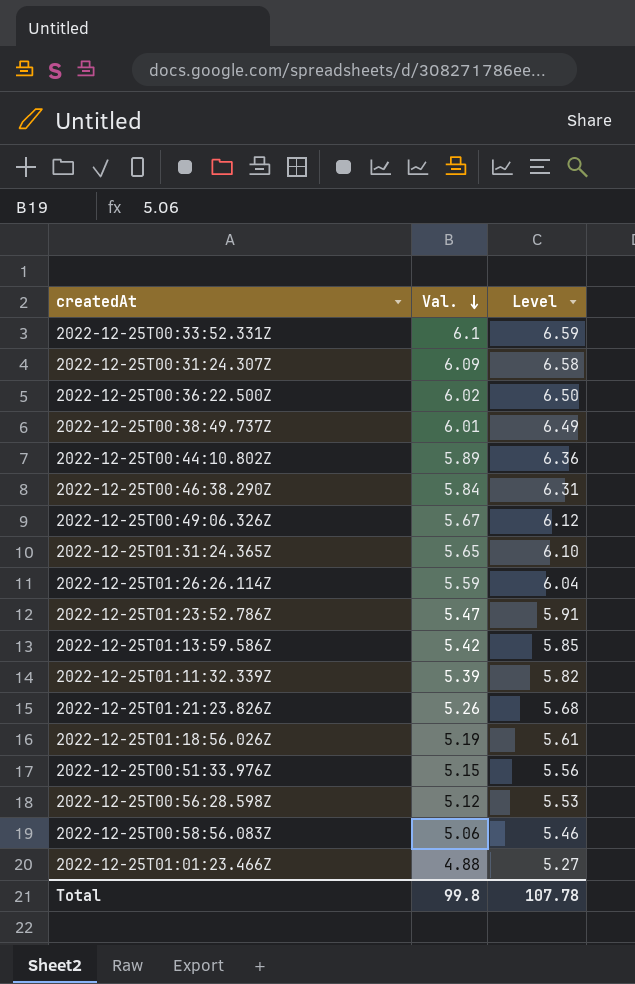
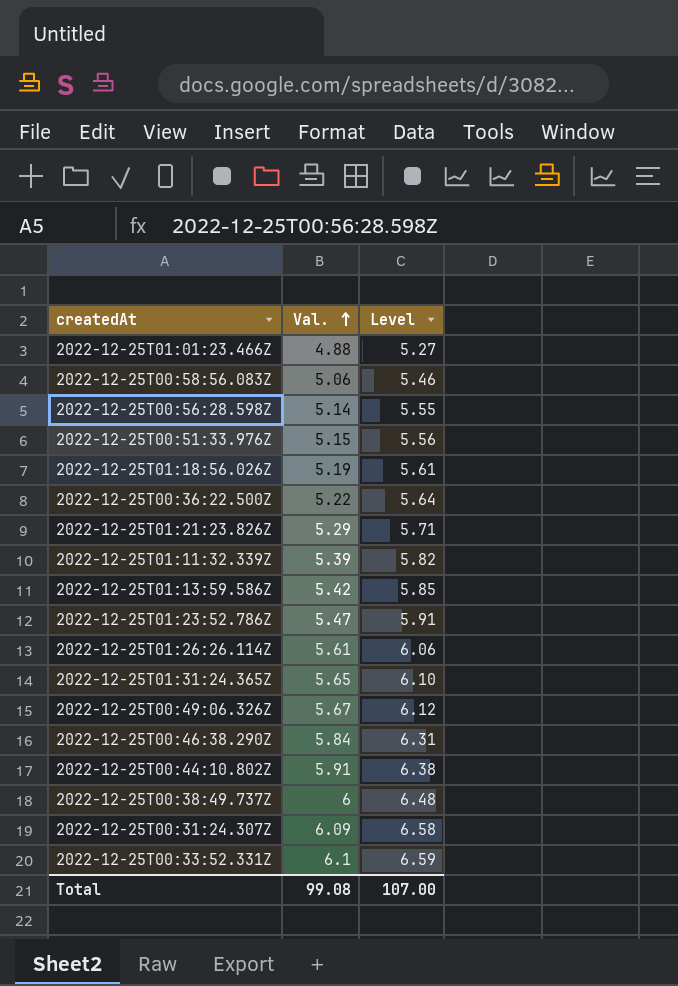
row order: Val. descending -> Val. ascending
2022-12-25T00:56:28.598Z | Val.: 5.12 -> 5.14
2022-12-25T00:56:28.598Z | Level: 5.53 -> 5.55
2022-12-25T00:36:22.500Z | Val.: 6.02 -> 5.22
2022-12-25T00:36:22.500Z | Level: 6.50 -> 5.64
2022-12-25T01:21:23.826Z | Val.: 5.26 -> 5.29
2022-12-25T01:21:23.826Z | Level: 5.68 -> 5.71
2022-12-25T01:26:26.114Z | Val.: 5.59 -> 5.61
2022-12-25T01:26:26.114Z | Level: 6.04 -> 6.06
2022-12-25T00:44:10.802Z | Val.: 5.89 -> 5.91
2022-12-25T00:44:10.802Z | Level: 6.36 -> 6.38
2022-12-25T00:38:49.737Z | Val.: 6.01 -> 6
2022-12-25T00:38:49.737Z | Level: 6.49 -> 6.48
Total | Val.: 99.8 -> 99.08
Total | Level: 107.78 -> 107.00

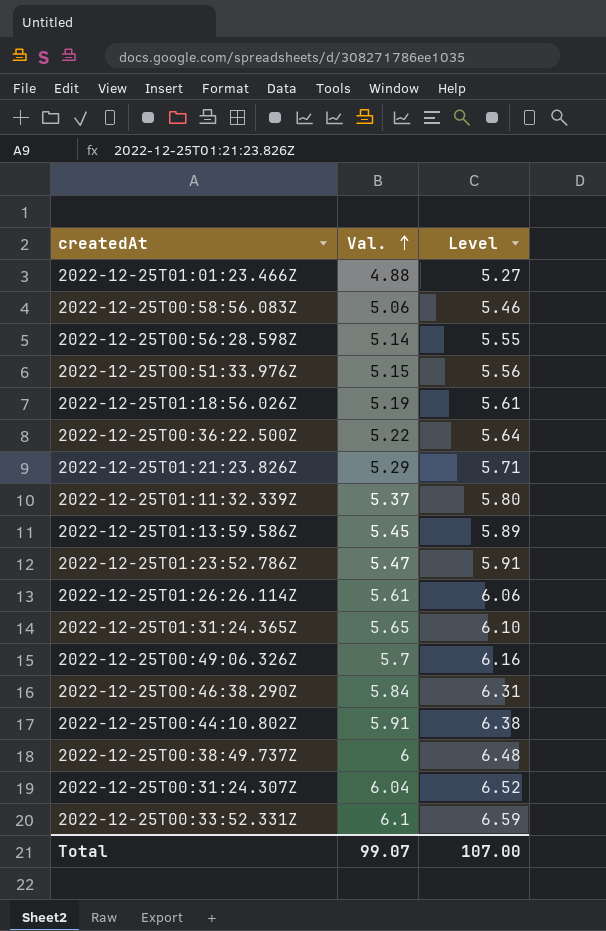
2022-12-25T01:11:32.339Z | Val.: 5.39 -> 5.37
2022-12-25T01:11:32.339Z | Level: 5.82 -> 5.80
2022-12-25T01:13:59.586Z | Val.: 5.42 -> 5.45
2022-12-25T01:13:59.586Z | Level: 5.85 -> 5.89
2022-12-25T00:49:06.326Z | Val.: 5.67 -> 5.7
2022-12-25T00:49:06.326Z | Level: 6.12 -> 6.16
2022-12-25T00:31:24.307Z | Val.: 6.09 -> 6.04
2022-12-25T00:31:24.307Z | Level: 6.58 -> 6.52
Total | Val.: 99.08 -> 99.07

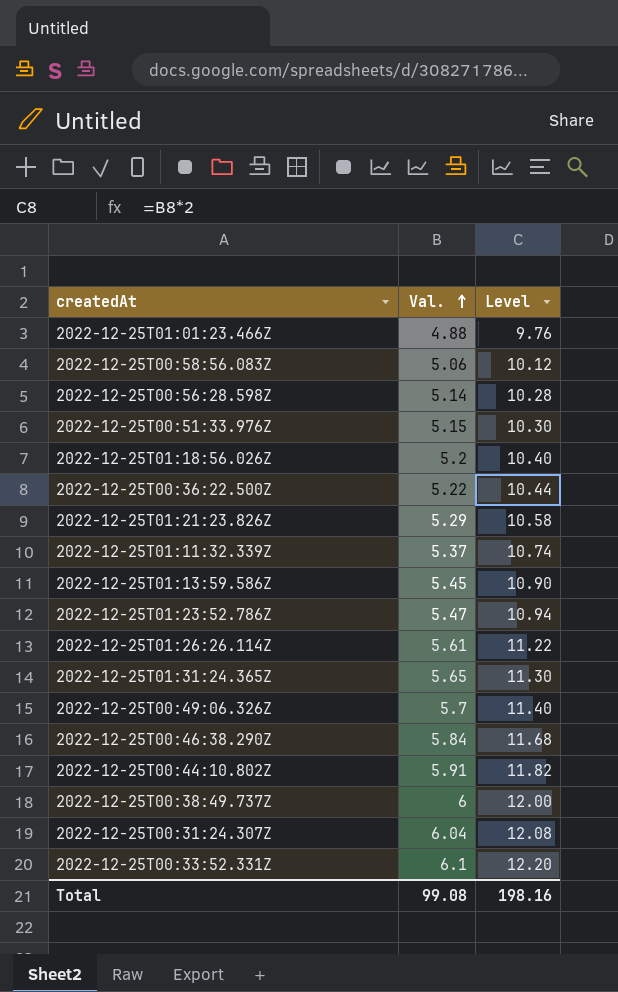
column Level | formula: [Val.] * 1.08 -> [Val.] * 2
2022-12-25T01:18:56.026Z | Val.: 5.19 -> 5.2
Total | Val.: 99.07 -> 99.08
Total | Level: 107.00 -> 198.16

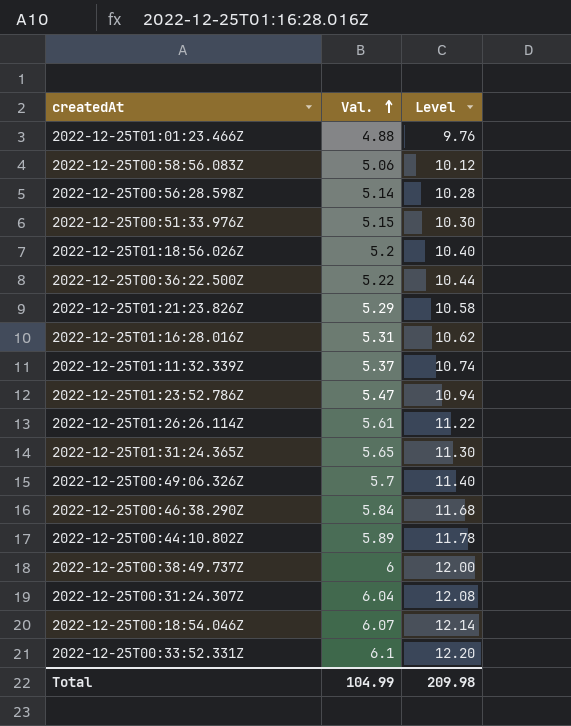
row 2022-12-25T01:13:59.586Z: 5.45 | 10.90 -> none
row 2022-12-25T01:16:28.016Z: none -> 5.31 | 10.62
2022-12-25T00:44:10.802Z | Val.: 5.91 -> 5.89
2022-12-25T00:44:10.802Z | Level: 11.82 -> 11.78
row 2022-12-25T00:18:54.046Z: none -> 6.07 | 12.14
Total | Val.: 99.08 -> 104.99
Total | Level: 198.16 -> 209.98

